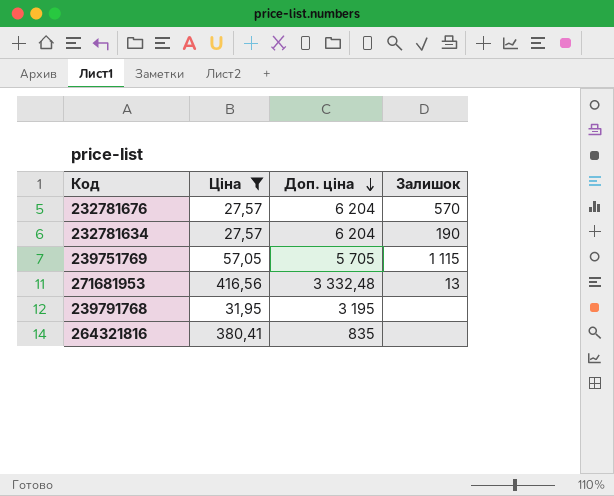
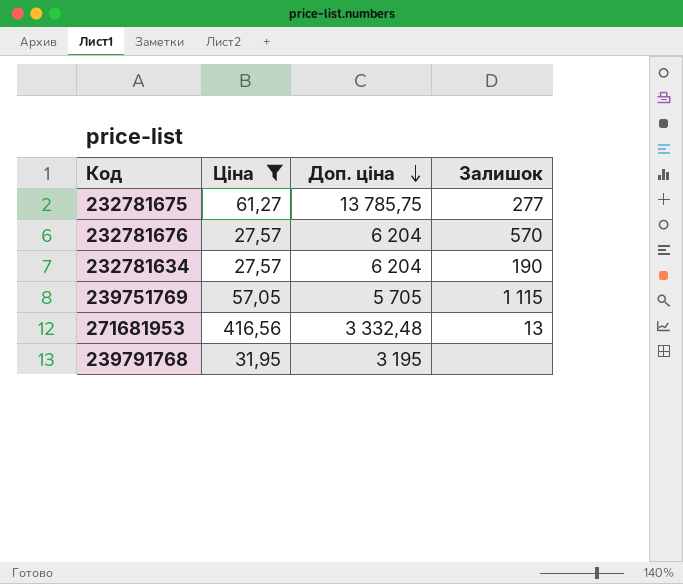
row 264321816: 380,41 | 835 | none -> none
row 232781675: none -> 61,27 | 13 785,75 | 277

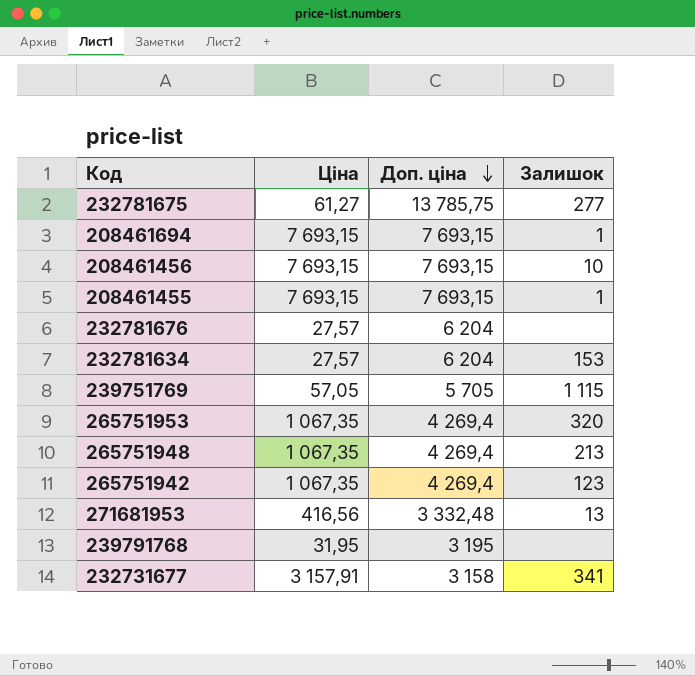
filter: Ціна <= 416,56 -> none
232781676 | Залишок: 570 -> none
232781634 | Залишок: 190 -> 153

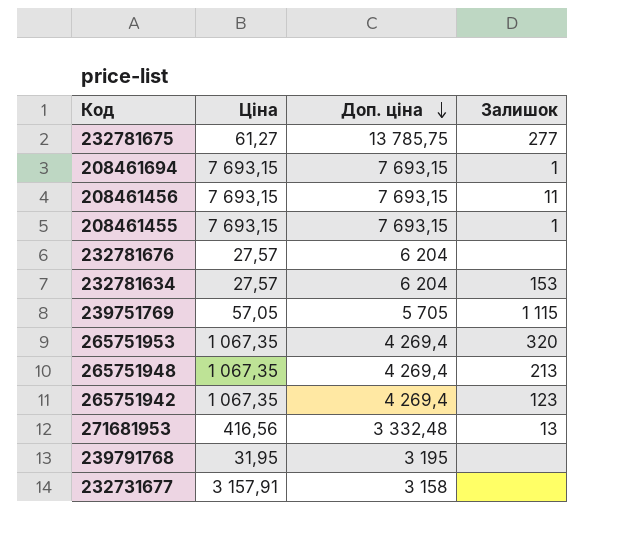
208461456 | Залишок: 10 -> 11
232731677 | Залишок: 341 -> none

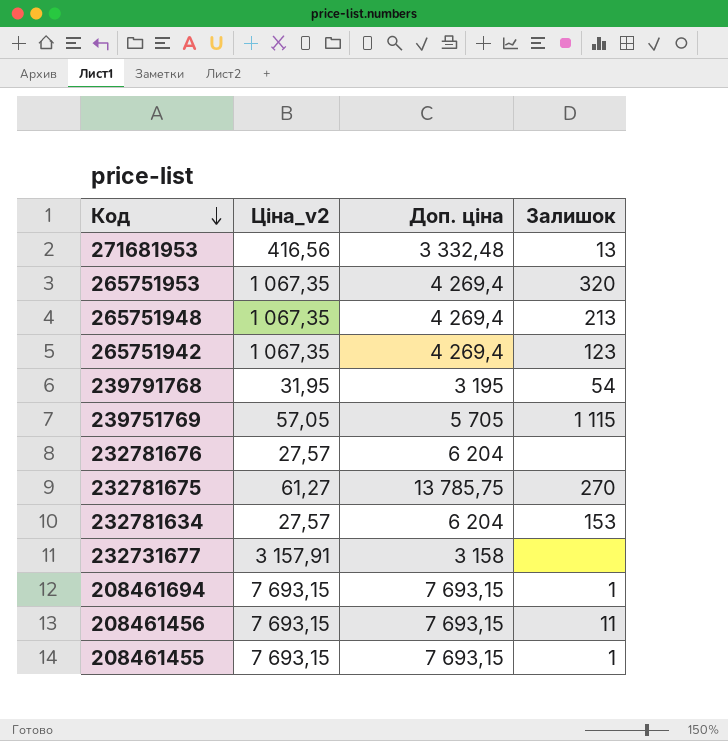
row order: Доп. ціна descending -> Код descending
column name: Ціна -> Ціна_v2
239791768 | Залишок: none -> 54
232781675 | Залишок: 277 -> 270

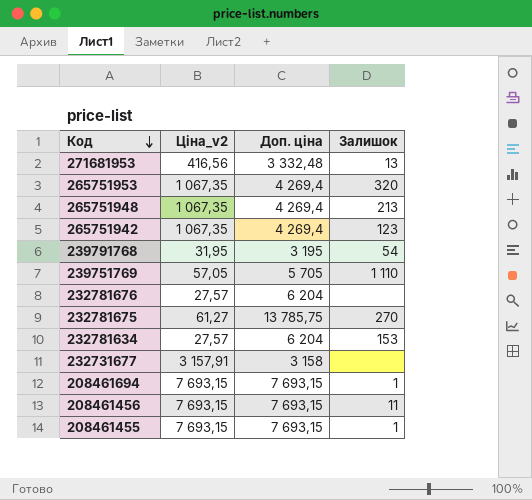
239751769 | Залишок: 1 115 -> 1 110

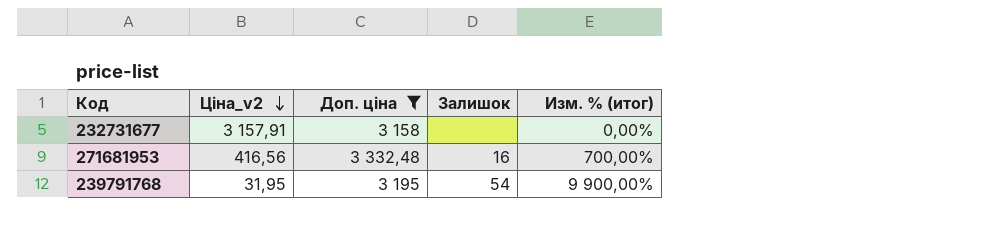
filter: none -> Доп. ціна <= 3 332,48
row order: Код descending -> Ціна_v2 descending
column Изм. % (итог) | formula: none -> ([Доп. ціна] - [Ціна_v2]) / [Ціна_v2]
271681953 | Залишок: 13 -> 16

